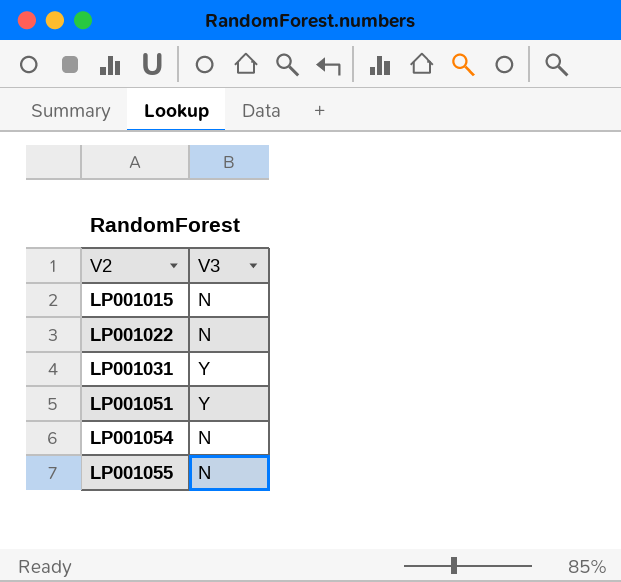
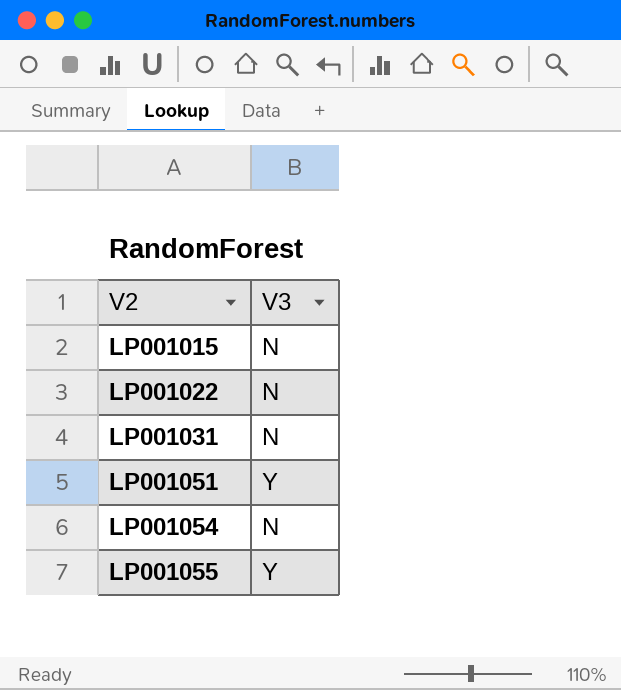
LP001031 | V3: Y -> N
LP001055 | V3: N -> Y

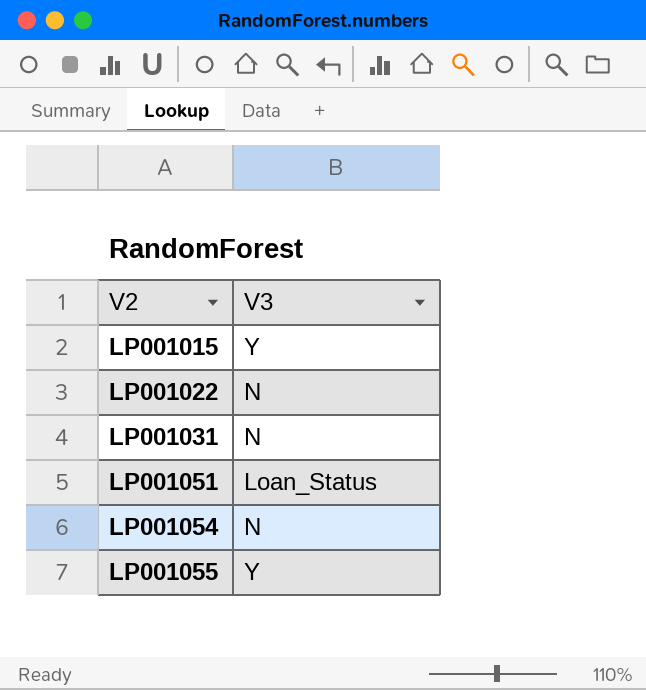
LP001015 | V3: N -> Y
LP001051 | V3: Y -> Loan_Status

